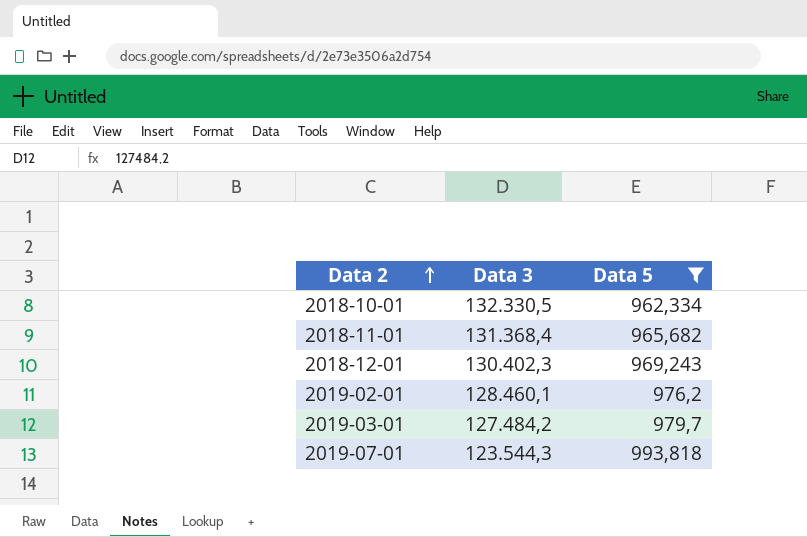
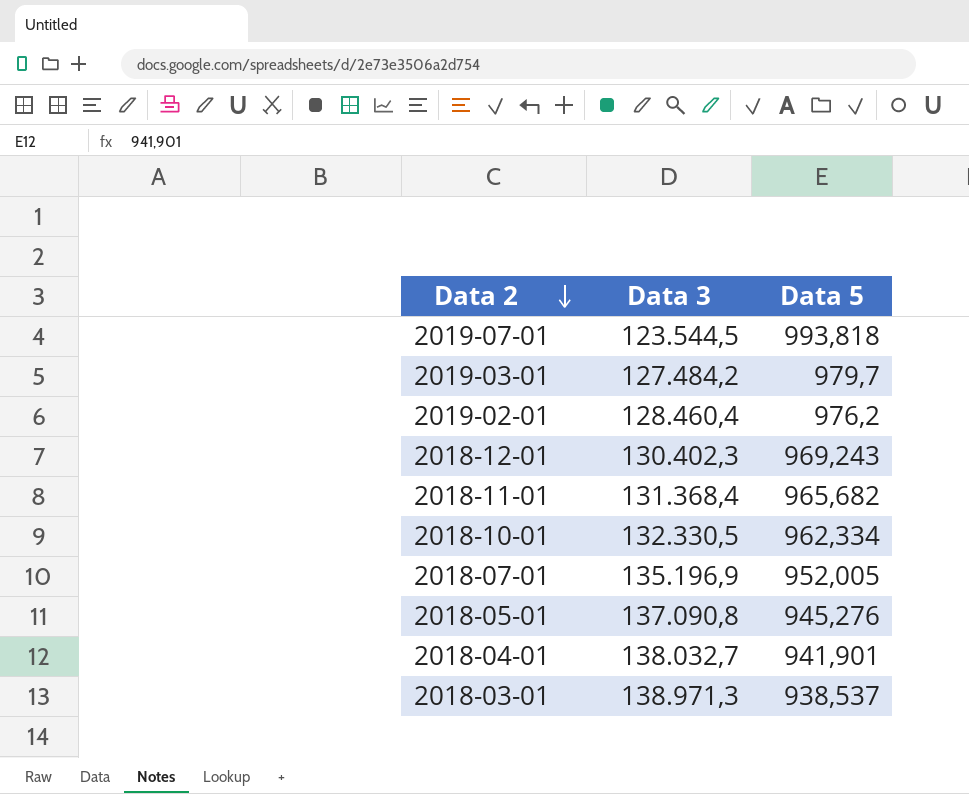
filter: Data 5 >= 962,334 -> none
row order: Data 2 ascending -> Data 2 descending
2019-07-01 | Data 3: 123.544,3 -> 123.544,5
2019-02-01 | Data 3: 128.460,1 -> 128.460,4

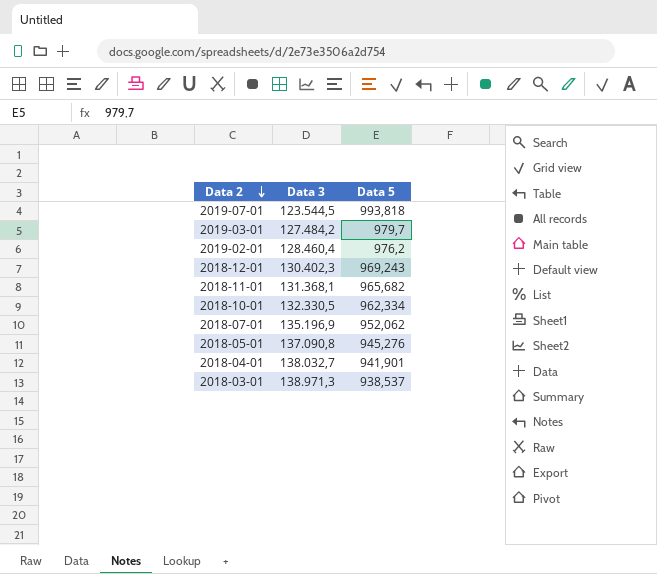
2018-11-01 | Data 3: 131.368,4 -> 131.368,1
2018-07-01 | Data 5: 952,005 -> 952,062

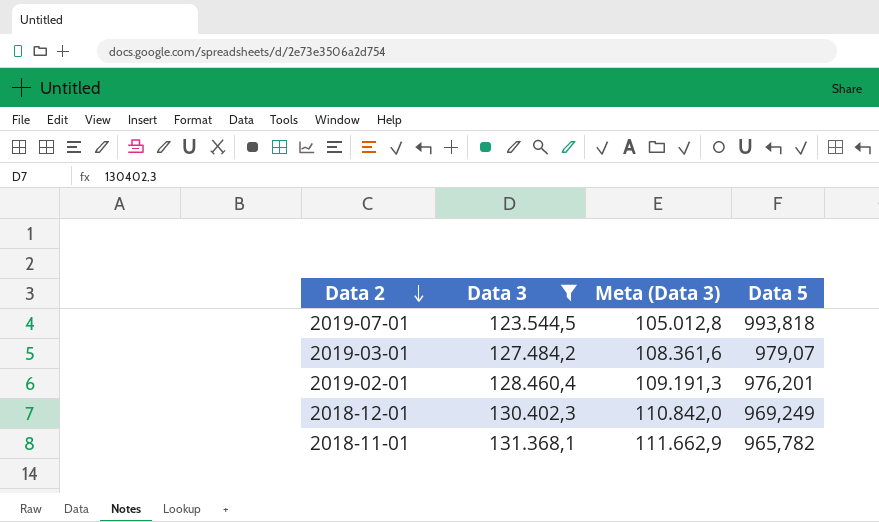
filter: none -> Data 3 <= 131.368,1
column Meta (Data 3) | formula: none -> [Data 3] * 0,85
2019-03-01 | Data 5: 979,7 -> 979,07
2019-02-01 | Data 5: 976,2 -> 976,201
2018-12-01 | Data 5: 969,243 -> 969,249
2018-11-01 | Data 5: 965,682 -> 965,782

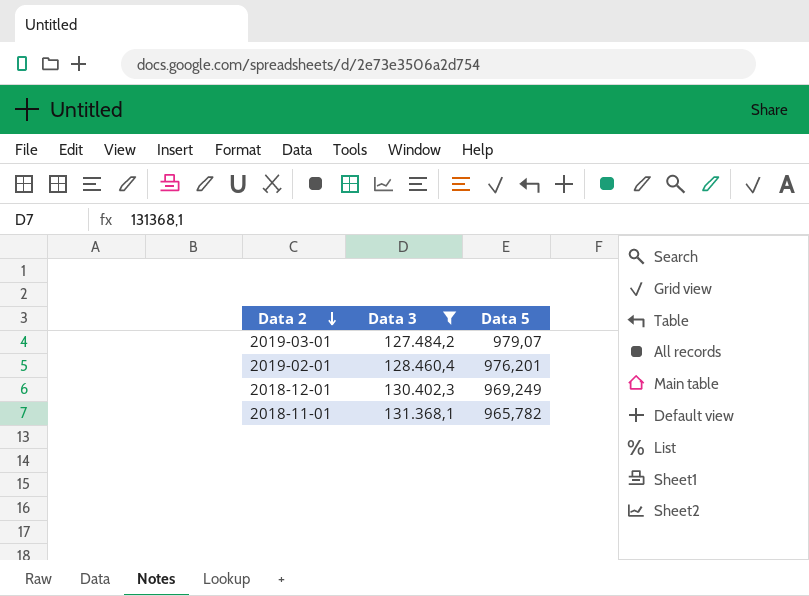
column Meta (Data 3) | formula: [Data 3] * 0,85 -> none
row 2019-07-01: 123.544,5 | 105.012,8 | 993,818 -> none

